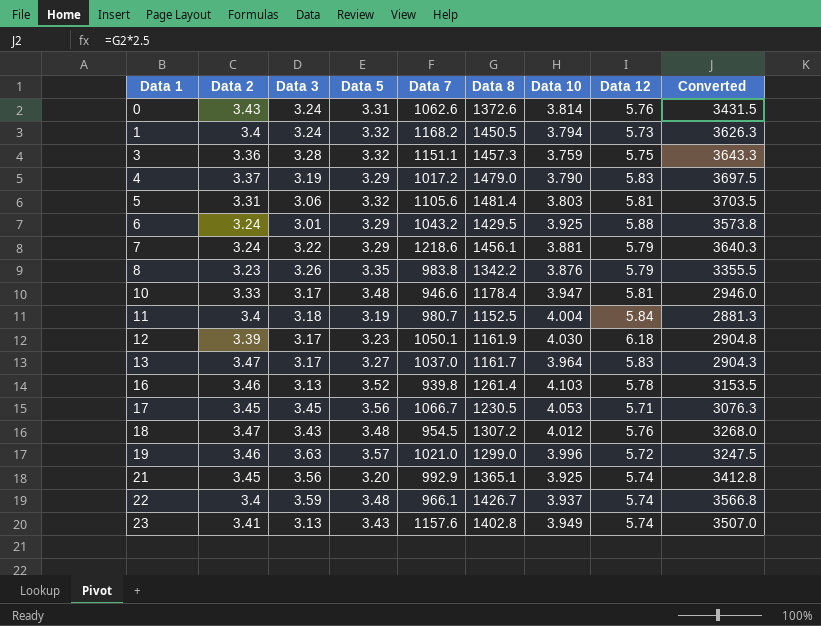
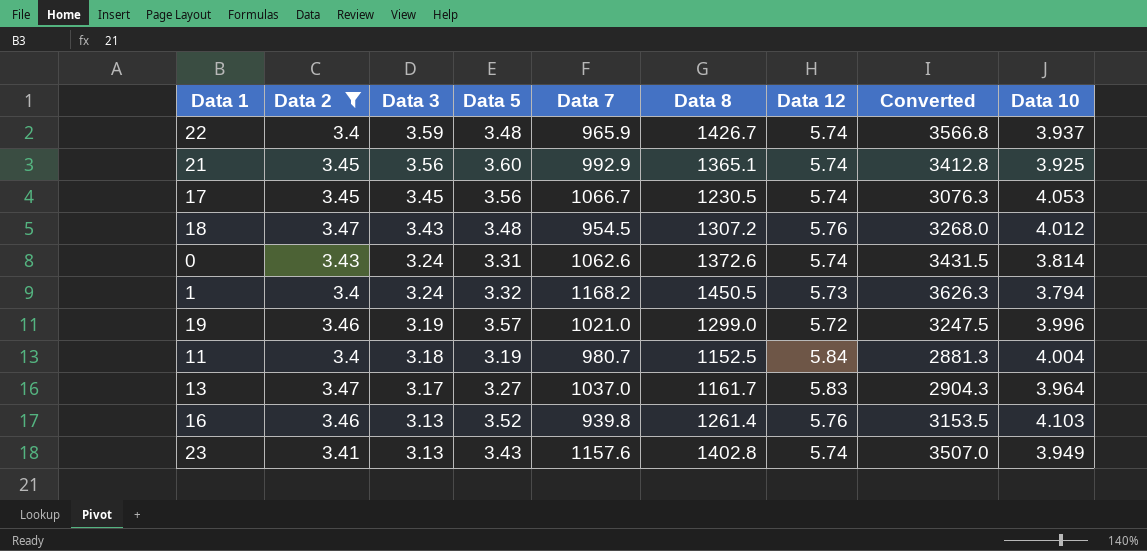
filter: none -> Data 2 >= 3.4
row order: Data 1 ascending -> Data 3 descending
column Data 10 | position: 7 -> 9
22 | Data 7: 966.1 -> 965.9
21 | Data 5: 3.20 -> 3.60
17 | Data 12: 5.71 -> 5.74
0 | Data 12: 5.76 -> 5.74
19 | Data 3: 3.63 -> 3.19
16 | Data 12: 5.78 -> 5.76

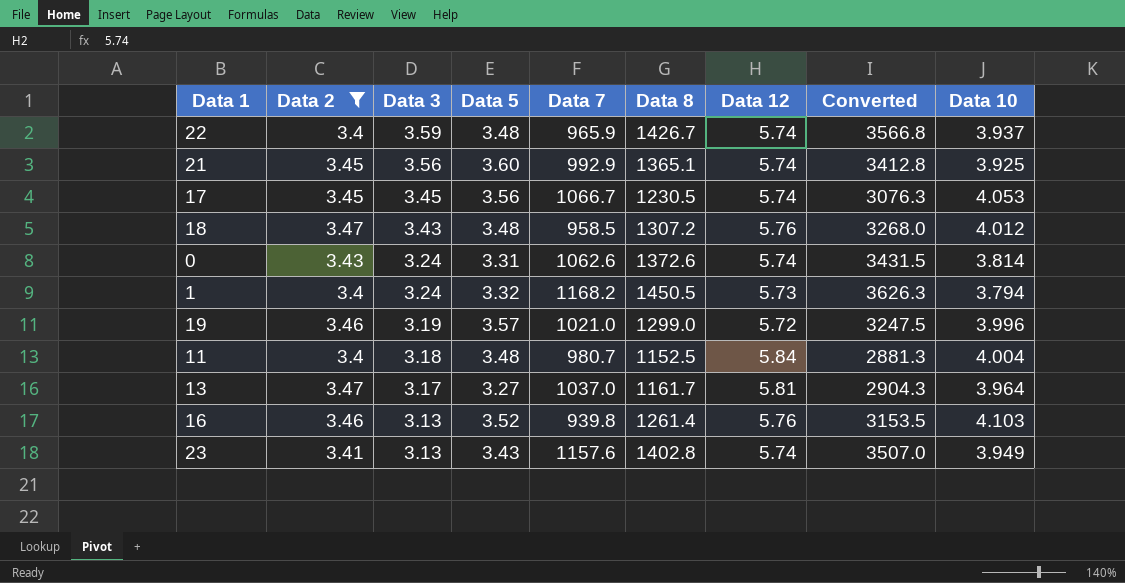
18 | Data 7: 954.5 -> 958.5
11 | Data 5: 3.19 -> 3.48
13 | Data 12: 5.83 -> 5.81

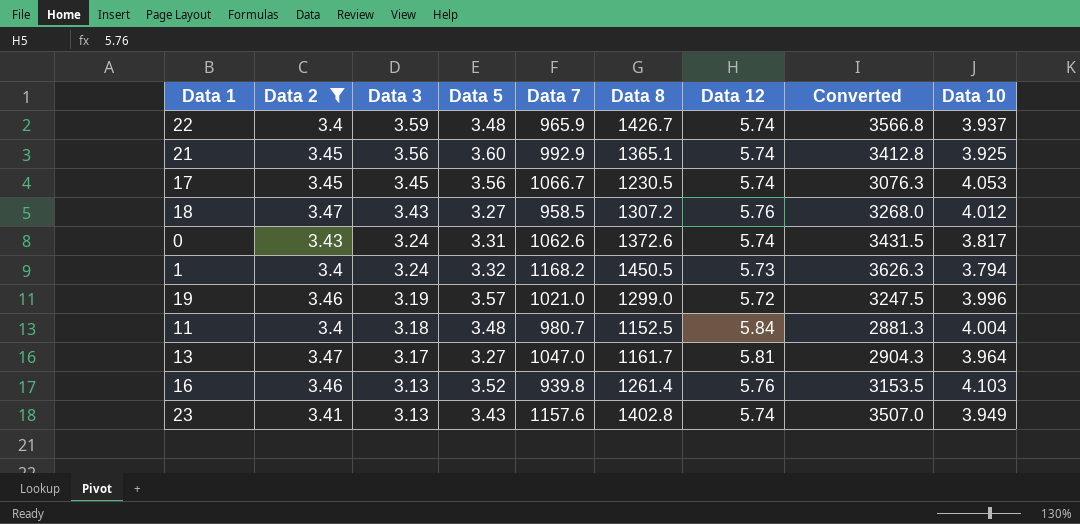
18 | Data 5: 3.48 -> 3.27
0 | Data 10: 3.814 -> 3.817
13 | Data 7: 1037.0 -> 1047.0

